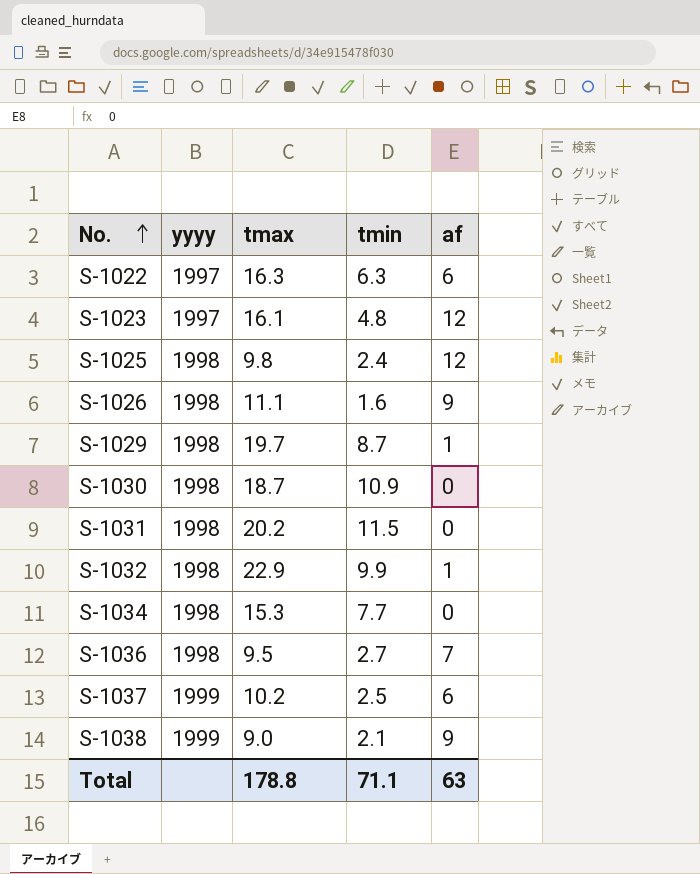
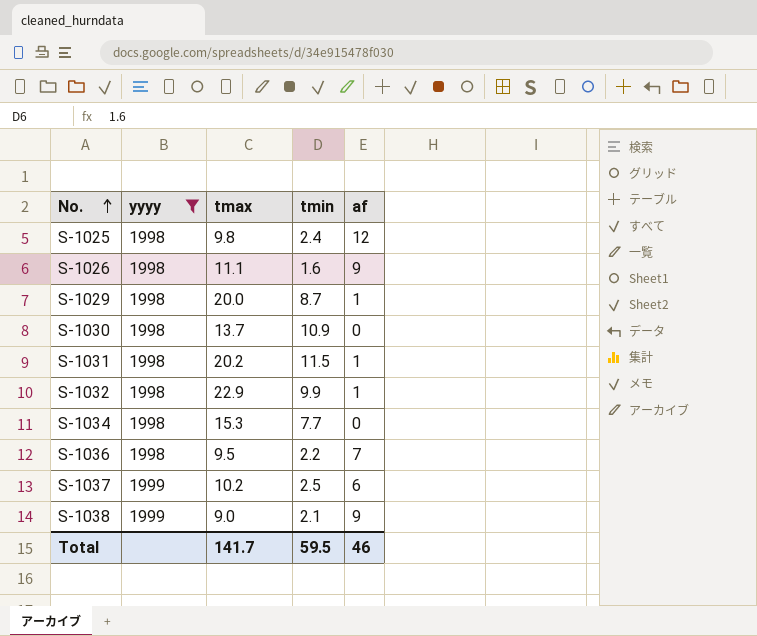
filter: none -> yyyy != 1997
S-1029 | tmax: 19.7 -> 20.0
S-1030 | tmax: 18.7 -> 13.7
S-1031 | af: 0 -> 1
S-1036 | tmin: 2.7 -> 2.2
Total | tmax: 178.8 -> 141.7
Total | tmin: 71.1 -> 59.5
Total | af: 63 -> 46

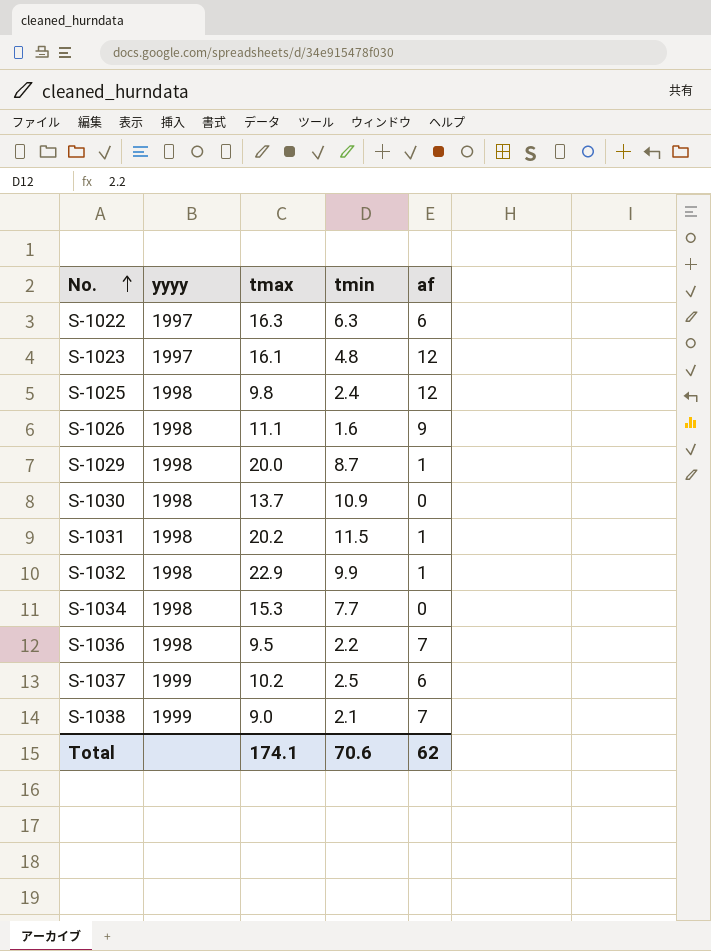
filter: yyyy != 1997 -> none
S-1038 | af: 9 -> 7
Total | tmax: 141.7 -> 174.1
Total | tmin: 59.5 -> 70.6
Total | af: 46 -> 62

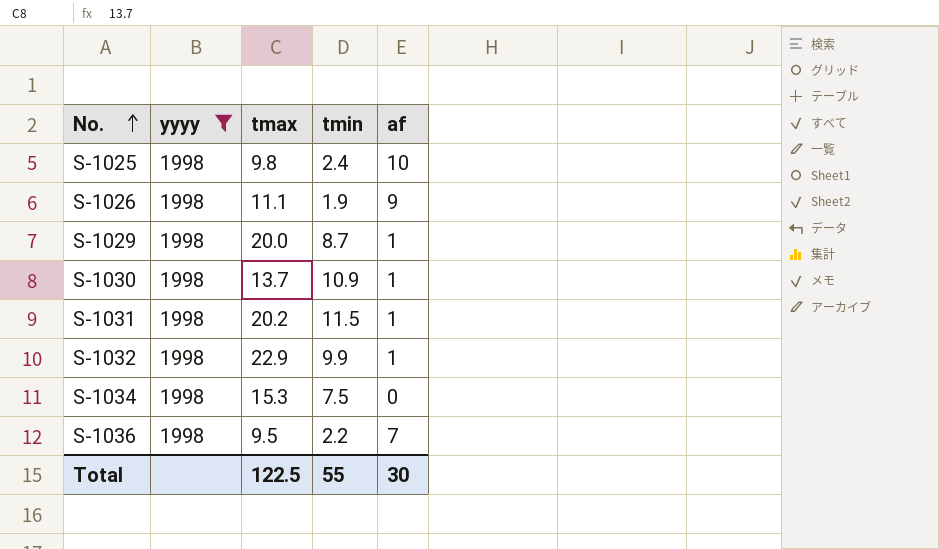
filter: none -> yyyy = 1998
S-1025 | af: 12 -> 10
S-1026 | tmin: 1.6 -> 1.9
S-1030 | af: 0 -> 1
S-1034 | tmin: 7.7 -> 7.5
Total | tmax: 174.1 -> 122.5
Total | tmin: 70.6 -> 55
Total | af: 62 -> 30

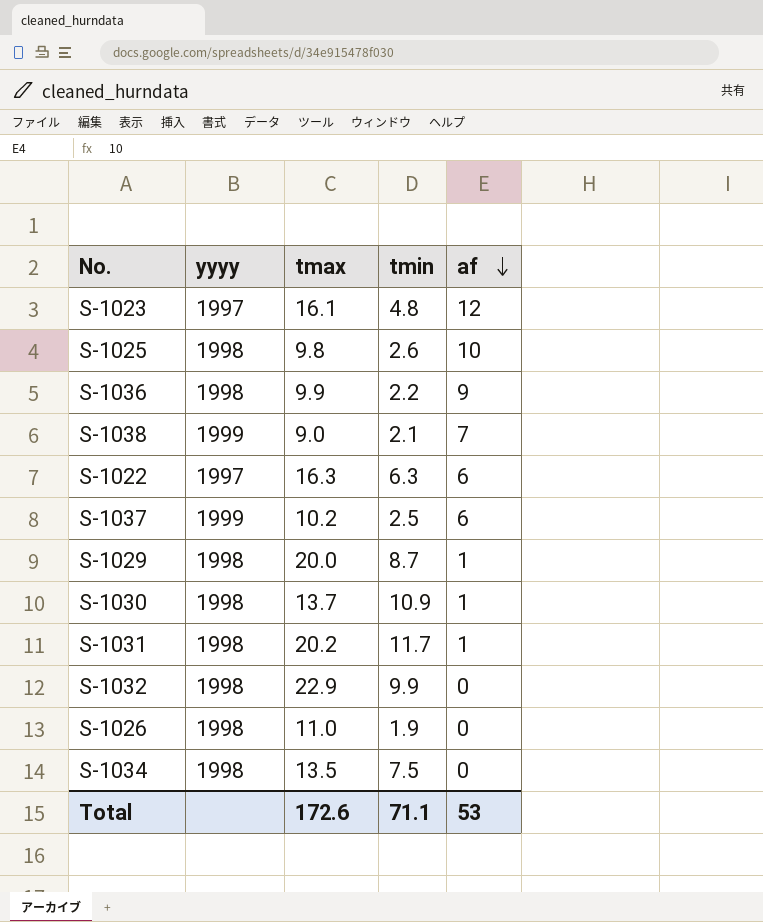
filter: yyyy = 1998 -> none
row order: No. ascending -> af descending
S-1025 | tmin: 2.4 -> 2.6
S-1036 | tmax: 9.5 -> 9.9
S-1036 | af: 7 -> 9
S-1031 | tmin: 11.5 -> 11.7
S-1032 | af: 1 -> 0
S-1026 | tmax: 11.1 -> 11.0
S-1026 | af: 9 -> 0
S-1034 | tmax: 15.3 -> 13.5
Total | tmax: 122.5 -> 172.6
Total | tmin: 55 -> 71.1
Total | af: 30 -> 53

